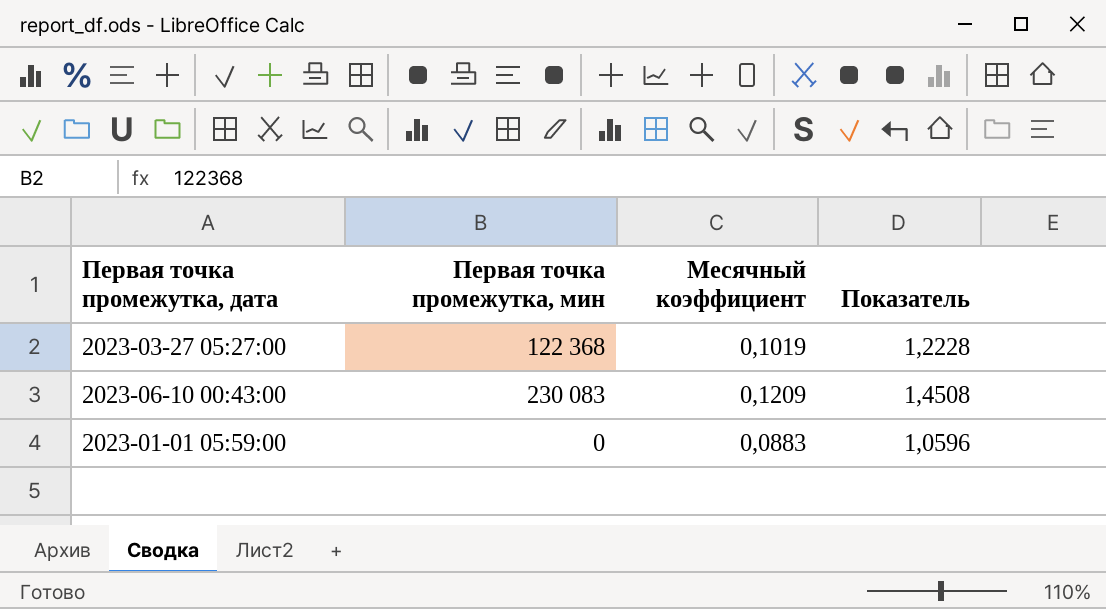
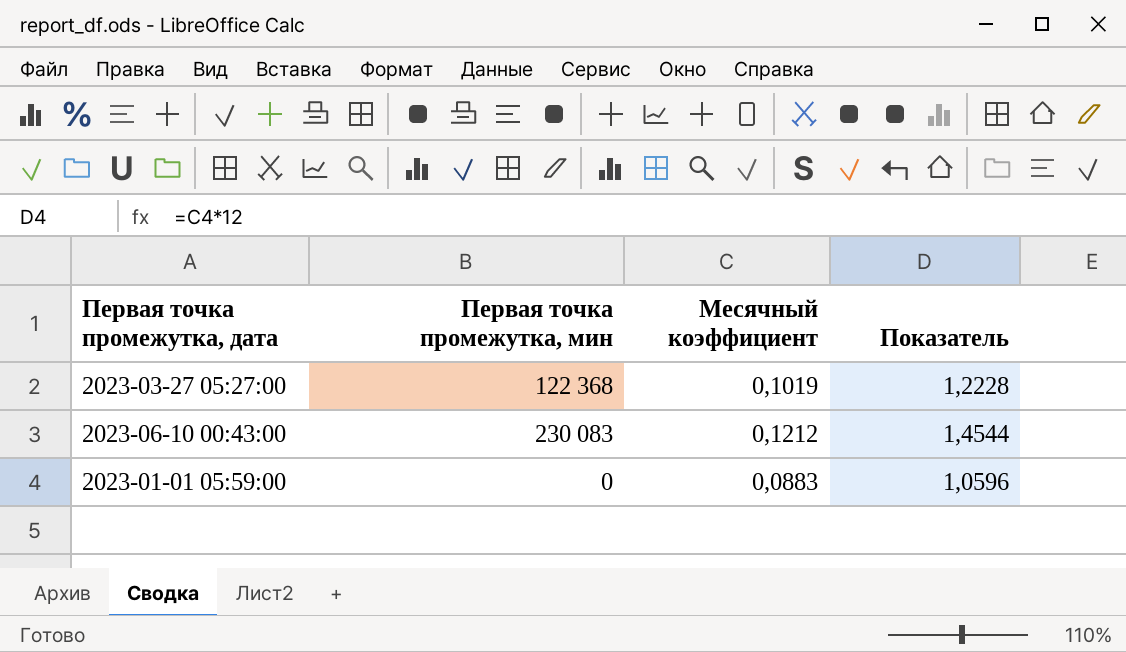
2023-06-10 00:43:00 | Месячный коэффициент: 0,1209 -> 0,1212
2023-06-10 00:43:00 | Показатель: 1,4508 -> 1,4544

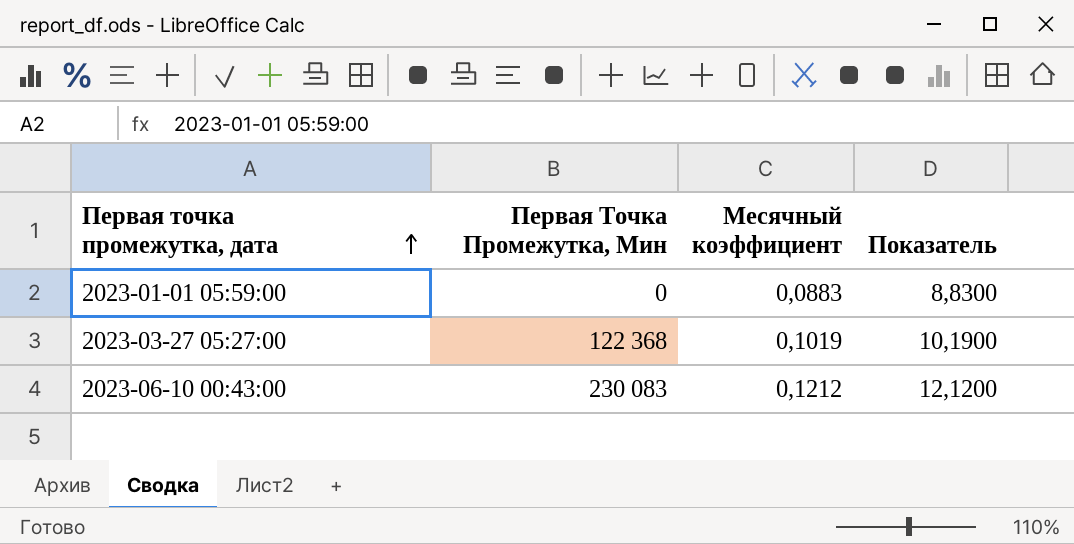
row order: none -> Первая точка промежутка, дата ascending
column name: Первая точка промежутка, мин -> Первая Точка Промежутка, Мин
column Показатель | formula: [Месячный коэффициент] * 12 -> [Месячный коэффициент] * 100

